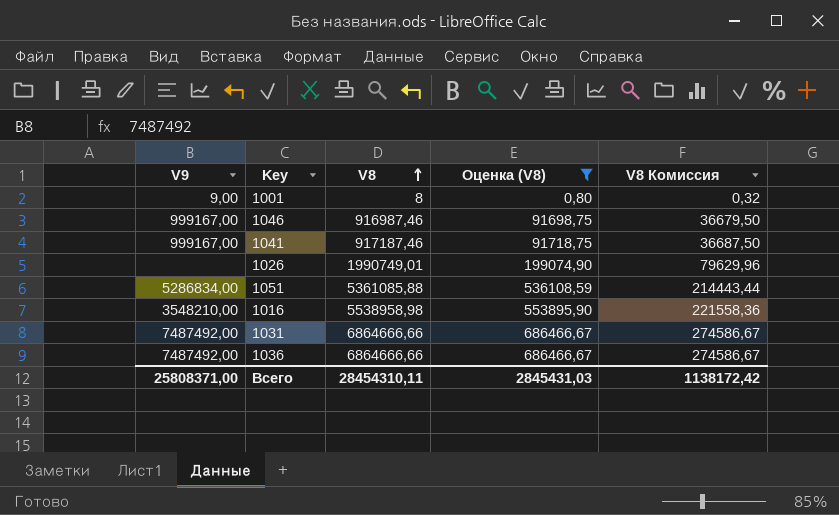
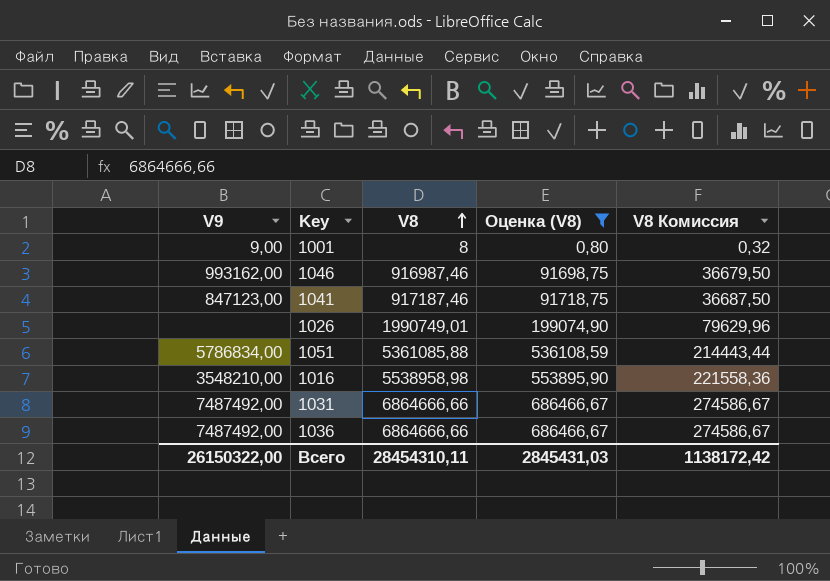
1046 | V9: 999167,00 -> 993162,00
1041 | V9: 999167,00 -> 847123,00
1051 | V9: 5286834,00 -> 5786834,00
Всего | V9: 25808371,00 -> 26150322,00

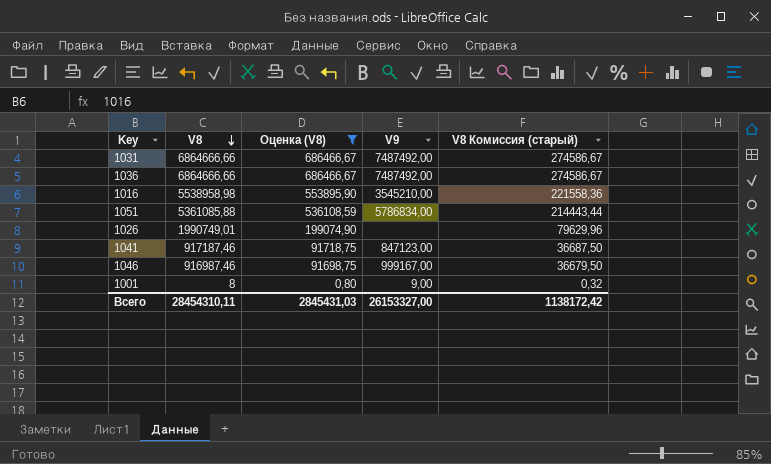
row order: V8 ascending -> V8 descending
column V9 | position: 1 -> 4
column name: V8 Комиссия -> V8 Комиссия (старый)
1016 | V9: 3548210,00 -> 3545210,00
1046 | V9: 993162,00 -> 999167,00
Всего | V9: 26150322,00 -> 26153327,00

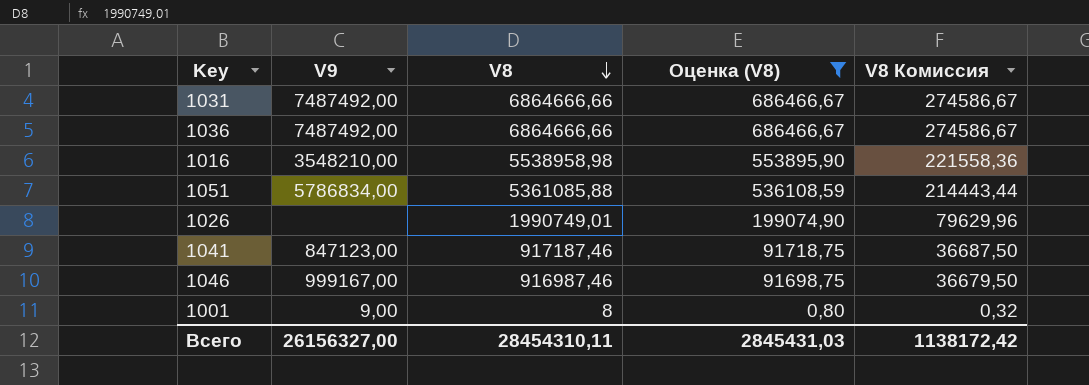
column V9 | position: 4 -> 2
column name: V8 Комиссия (старый) -> V8 Комиссия
1016 | V9: 3545210,00 -> 3548210,00
Всего | V9: 26153327,00 -> 26156327,00

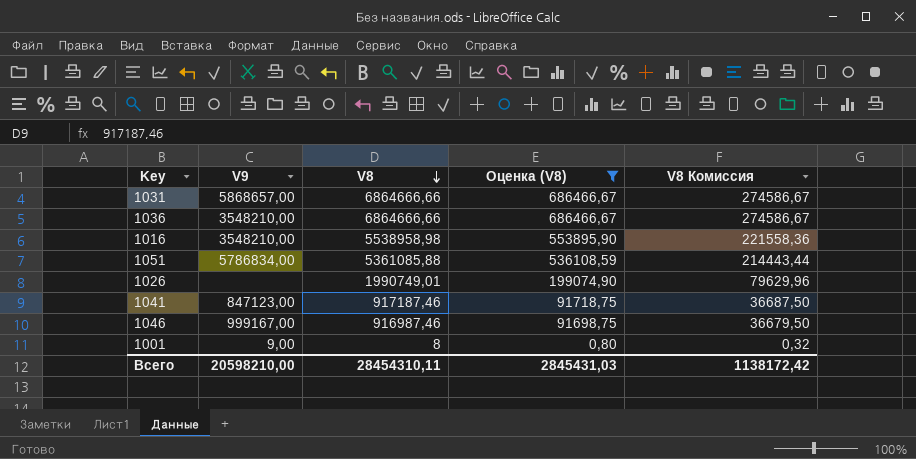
1031 | V9: 7487492,00 -> 5868657,00
1036 | V9: 7487492,00 -> 3548210,00
Всего | V9: 26156327,00 -> 20598210,00

